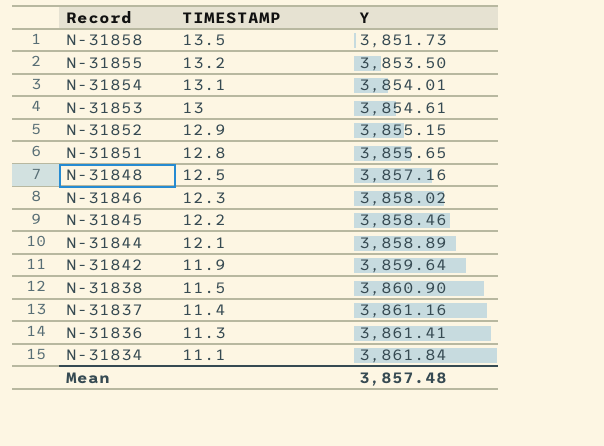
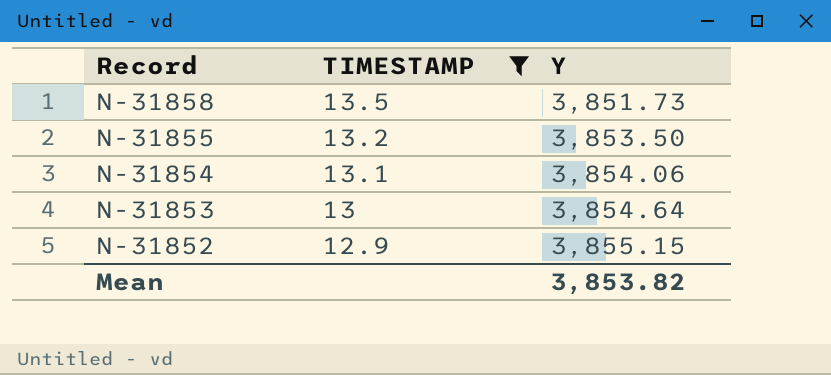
filter: none -> TIMESTAMP >= 12.9
N-31854 | Y: 3,854.01 -> 3,854.06
N-31853 | Y: 3,854.61 -> 3,854.64
Mean | Y: 3,857.48 -> 3,853.82

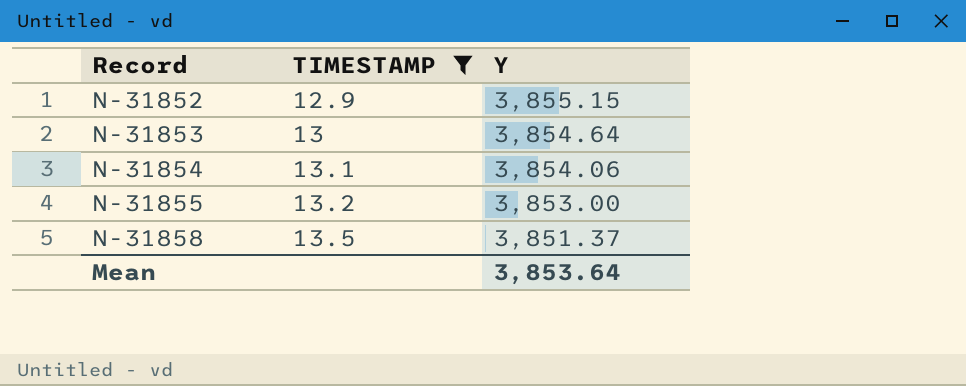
row order: Record descending -> Record ascending
N-31855 | Y: 3,853.50 -> 3,853.00
N-31858 | Y: 3,851.73 -> 3,851.37
Mean | Y: 3,853.82 -> 3,853.64

